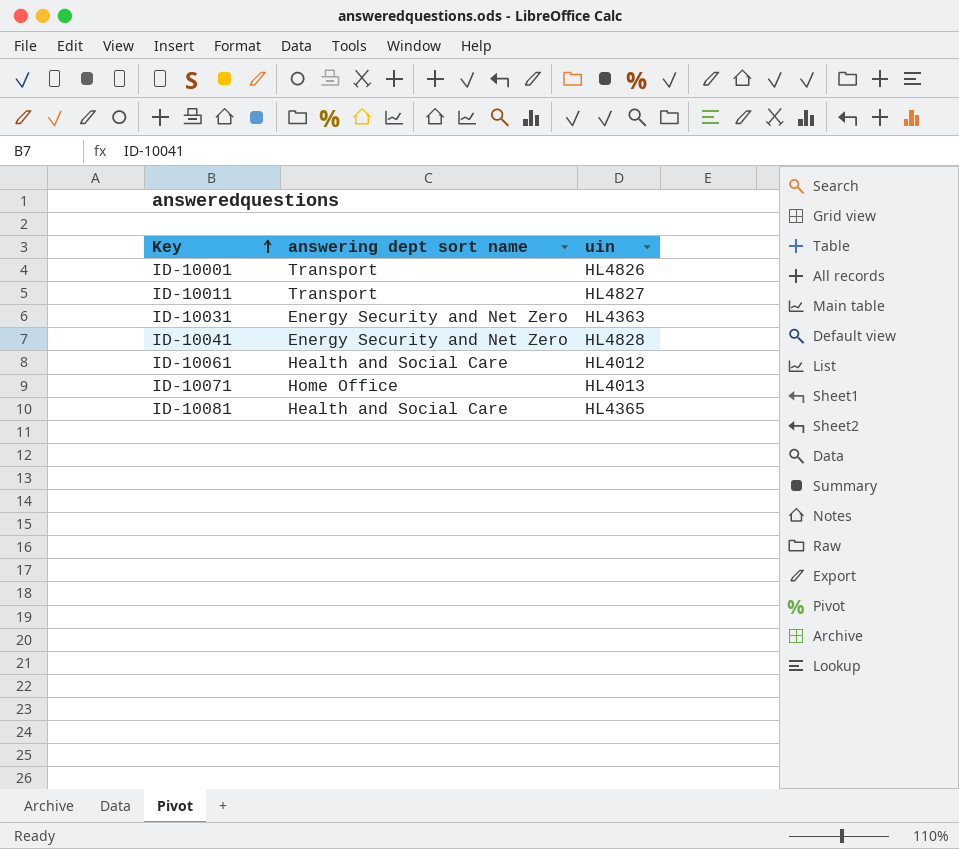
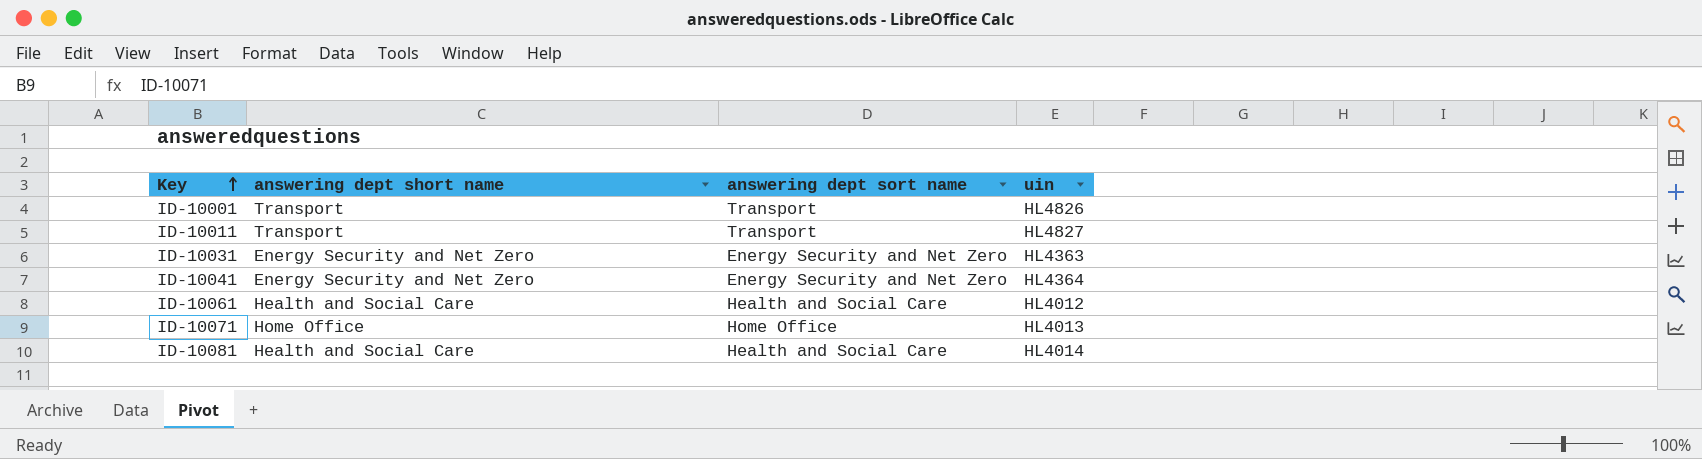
column answering dept short name | position: none -> 2
ID-10041 | uin: HL4828 -> HL4364
ID-10081 | uin: HL4365 -> HL4014

